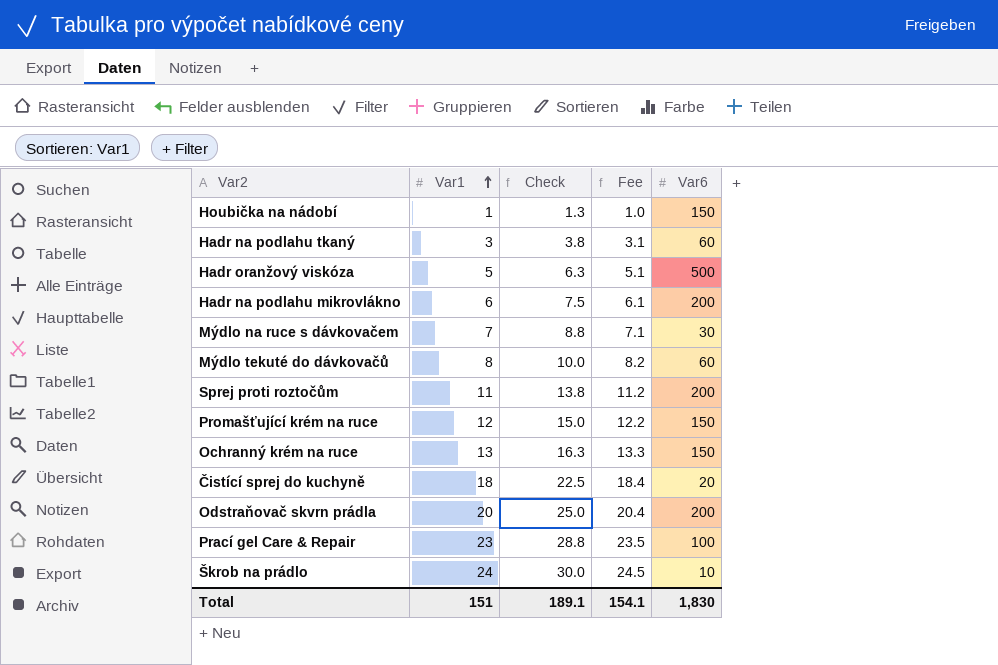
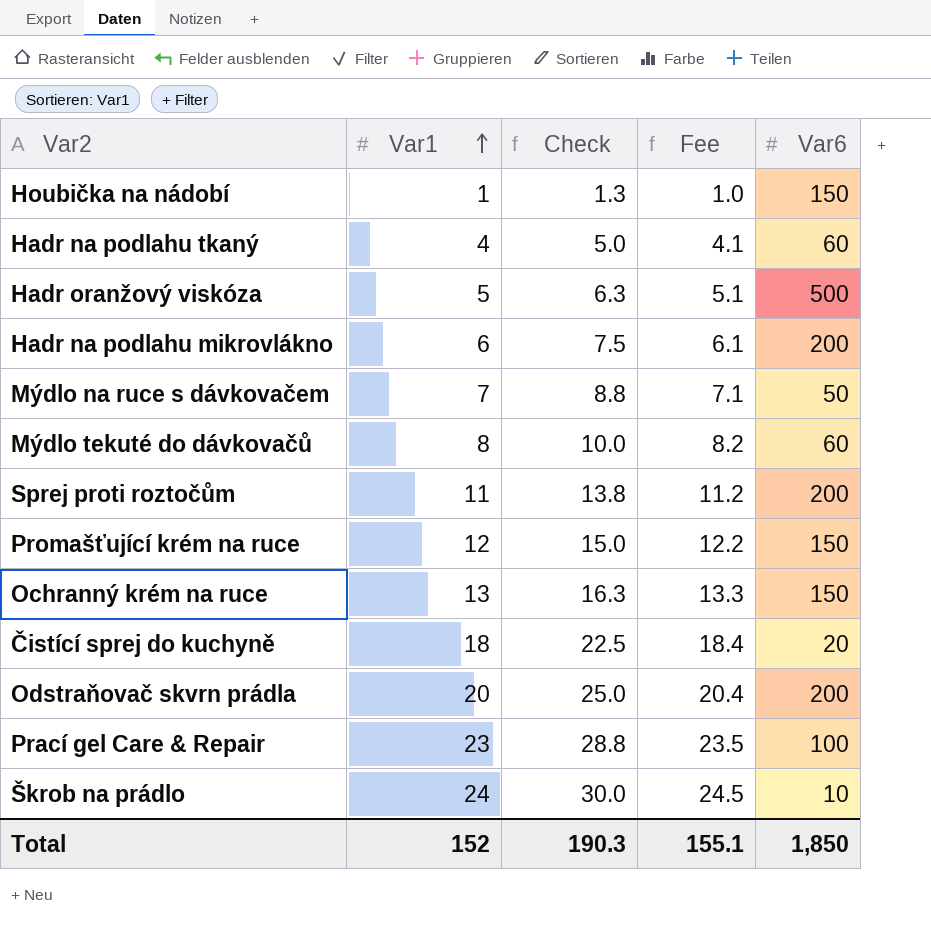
Hadr na podlahu tkaný | Var1: 3 -> 4
Hadr na podlahu tkaný | Check: 3.8 -> 5.0
Hadr na podlahu tkaný | Fee: 3.1 -> 4.1
Mýdlo na ruce s dávkovačem | Var6: 30 -> 50
Total | Var1: 151 -> 152
Total | Check: 189.1 -> 190.3
Total | Fee: 154.1 -> 155.1
Total | Var6: 1,830 -> 1,850

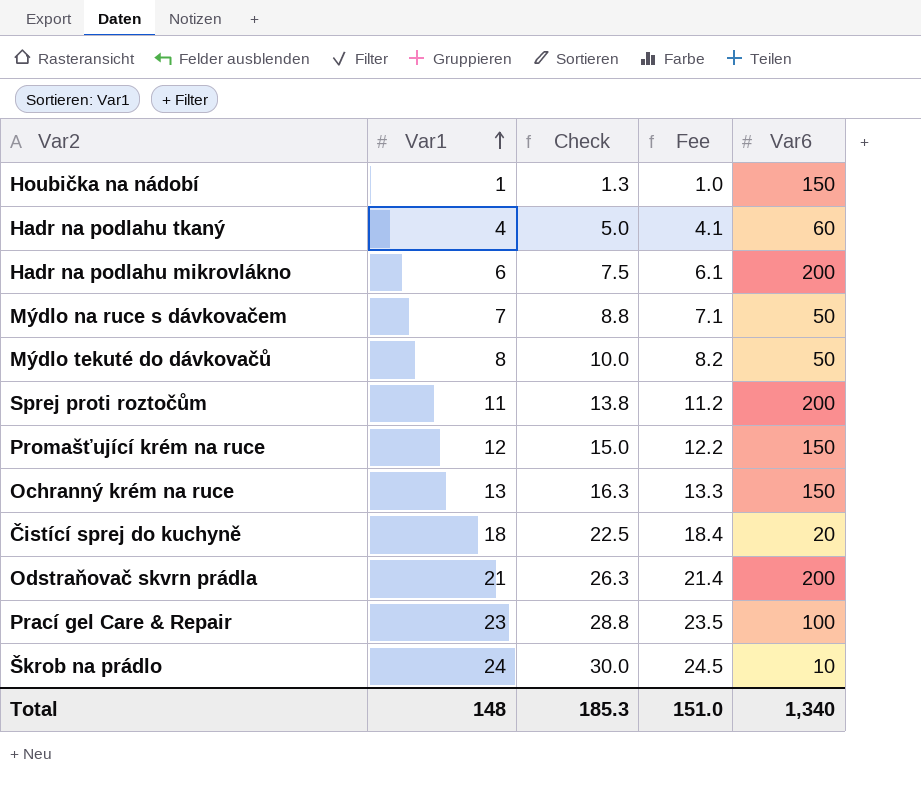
row Hadr oranžový viskóza: 5 | 6.3 | 5.1 | 500 -> none
Mýdlo tekuté do dávkovačů | Var6: 60 -> 50
Odstraňovač skvrn prádla | Var1: 20 -> 21
Odstraňovač skvrn prádla | Check: 25.0 -> 26.3
Odstraňovač skvrn prádla | Fee: 20.4 -> 21.4
Total | Var1: 152 -> 148
Total | Check: 190.3 -> 185.3
Total | Fee: 155.1 -> 151.0
Total | Var6: 1,850 -> 1,340

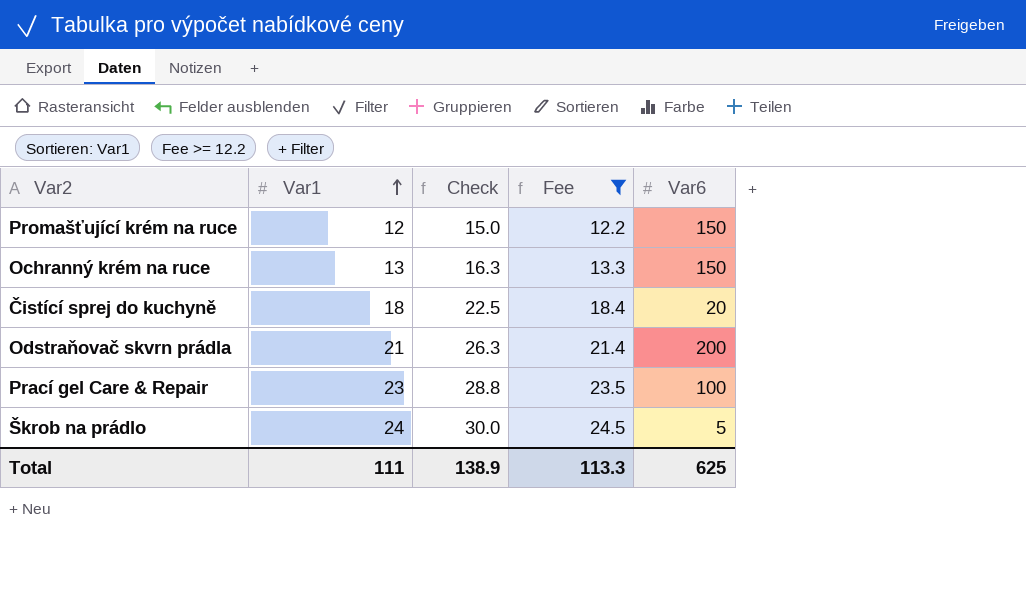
filter: none -> Fee >= 12.2
Škrob na prádlo | Var6: 10 -> 5
Total | Var1: 148 -> 111
Total | Check: 185.3 -> 138.9
Total | Fee: 151.0 -> 113.3
Total | Var6: 1,340 -> 625

